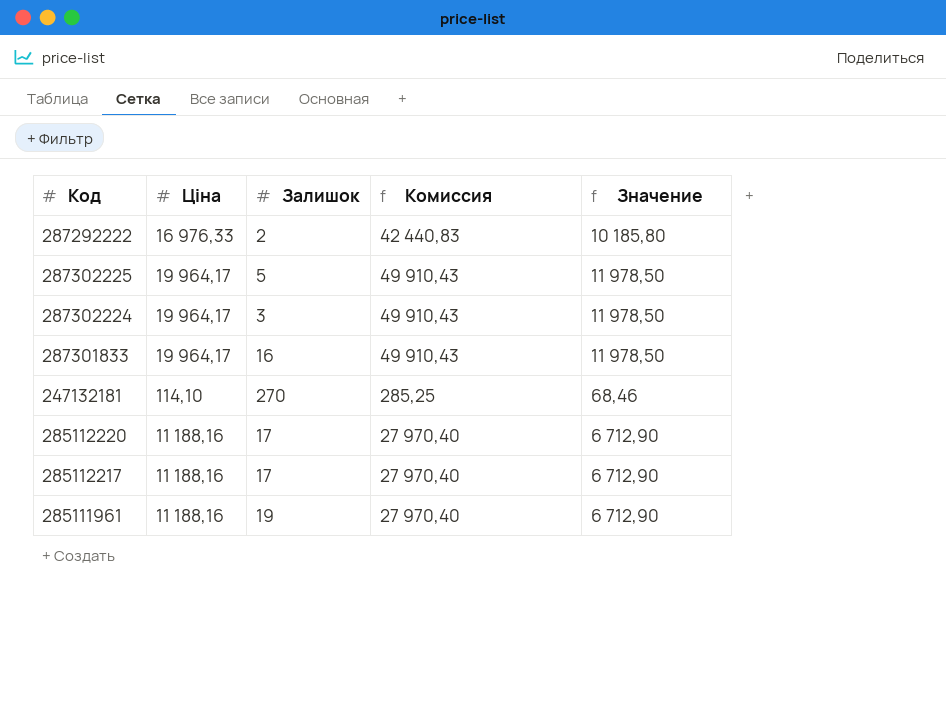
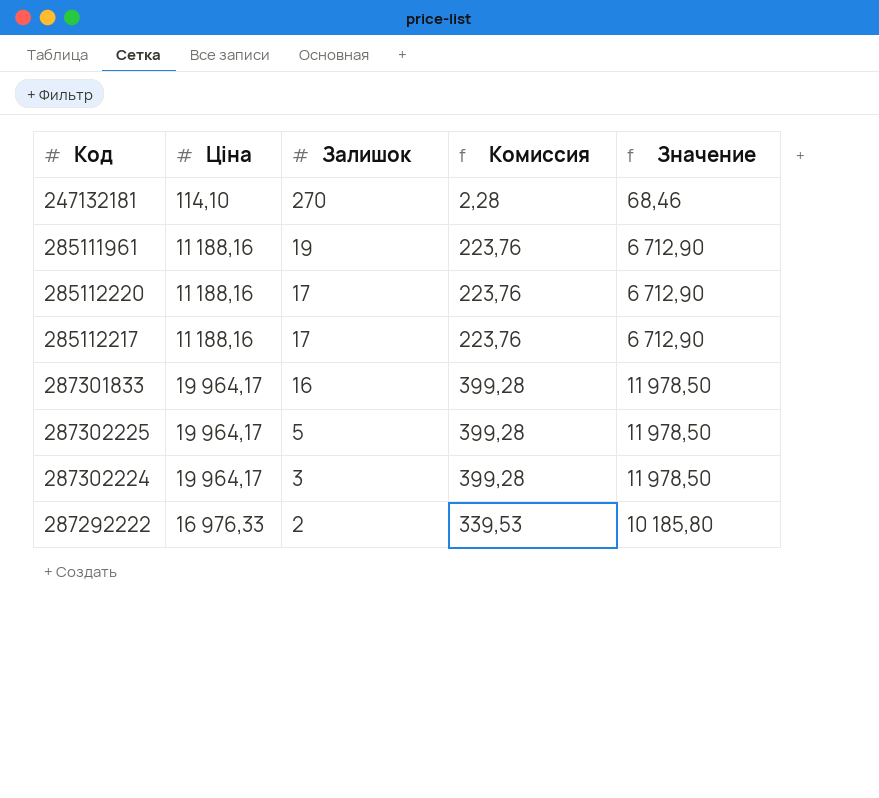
row order: none -> Залишок descending
column Комиссия | formula: [Ціна] * 2,5 -> [Ціна] * 0,02

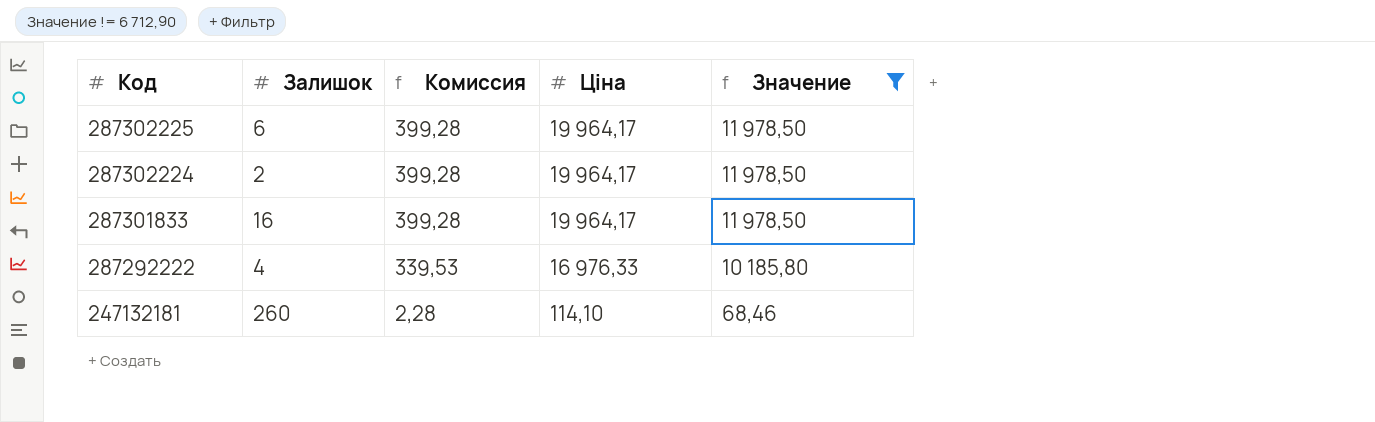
filter: none -> Значение != 6 712,90
row order: Залишок descending -> Код descending
column Ціна | position: 2 -> 4
287302225 | Залишок: 5 -> 6
287302224 | Залишок: 3 -> 2
287292222 | Залишок: 2 -> 4
247132181 | Залишок: 270 -> 260

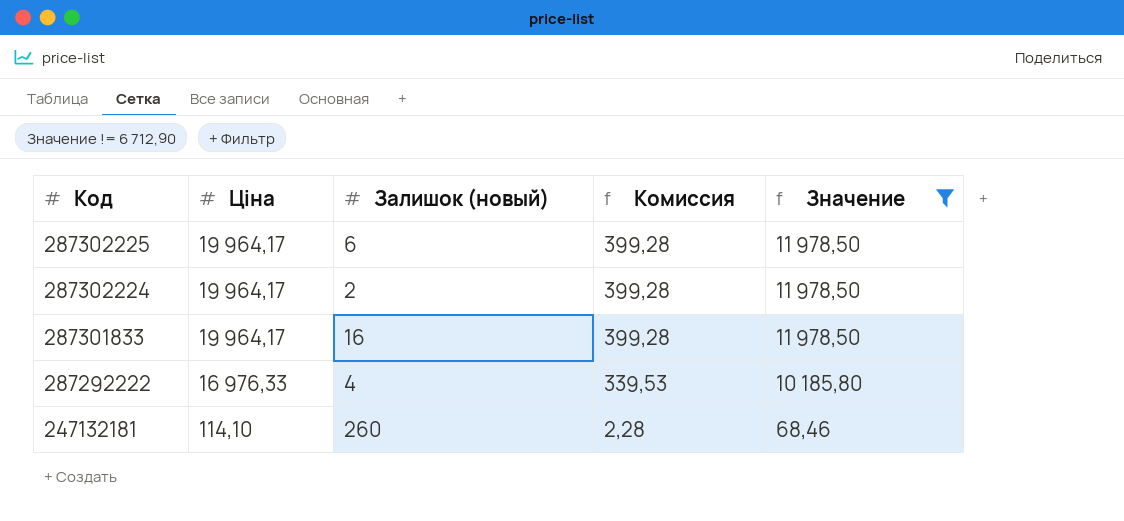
column Ціна | position: 4 -> 2
column name: Залишок -> Залишок (новый)

